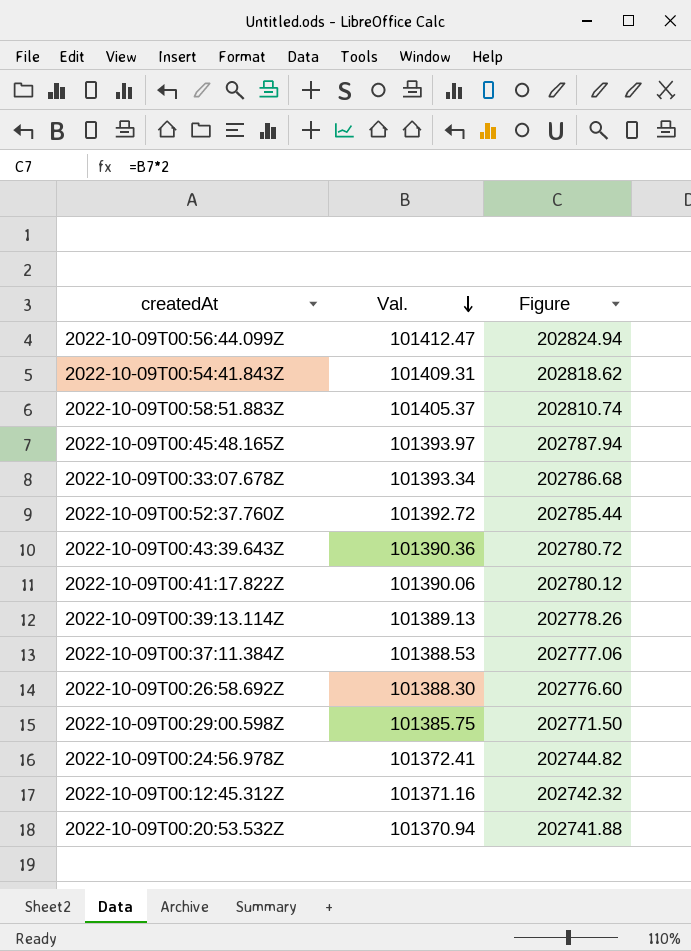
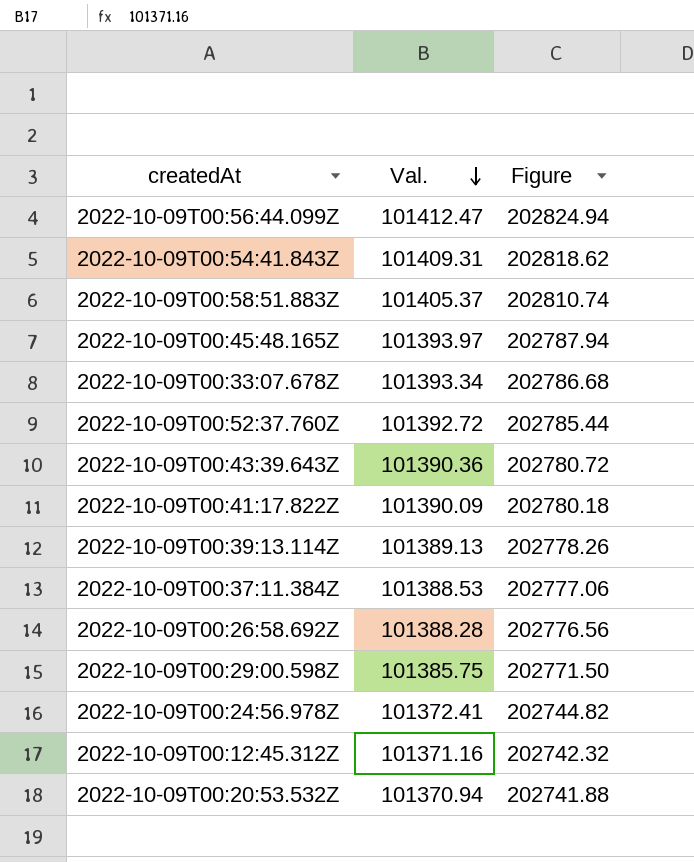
2022-10-09T00:41:17.822Z | Val.: 101390.06 -> 101390.09
2022-10-09T00:41:17.822Z | Figure: 202780.12 -> 202780.18
2022-10-09T00:26:58.692Z | Val.: 101388.30 -> 101388.28
2022-10-09T00:26:58.692Z | Figure: 202776.60 -> 202776.56

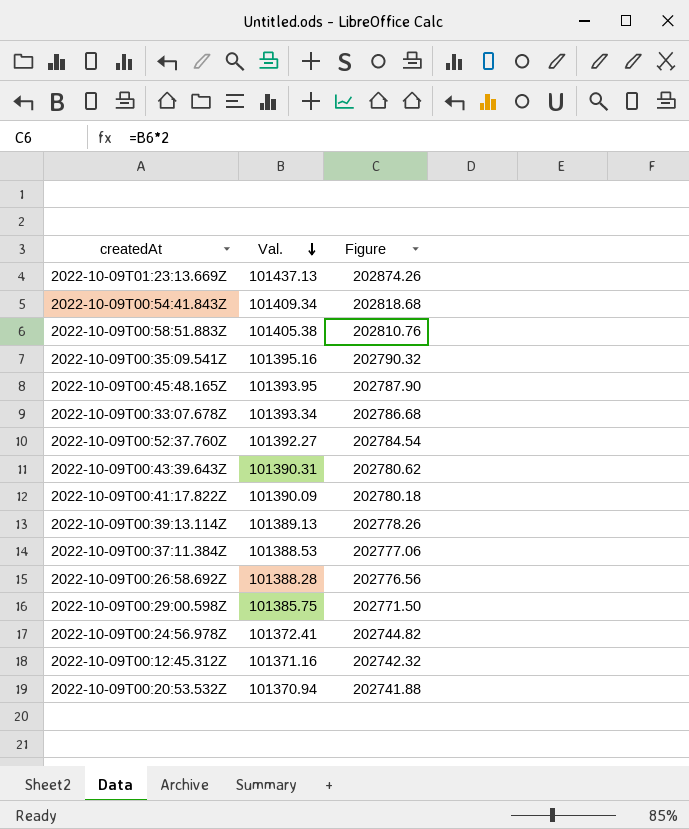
row 2022-10-09T00:56:44.099Z: 101412.47 | 202824.94 -> none
row 2022-10-09T01:23:13.669Z: none -> 101437.13 | 202874.26
2022-10-09T00:54:41.843Z | Val.: 101409.31 -> 101409.34
2022-10-09T00:54:41.843Z | Figure: 202818.62 -> 202818.68
2022-10-09T00:58:51.883Z | Val.: 101405.37 -> 101405.38
2022-10-09T00:58:51.883Z | Figure: 202810.74 -> 202810.76
row 2022-10-09T00:35:09.541Z: none -> 101395.16 | 202790.32
2022-10-09T00:45:48.165Z | Val.: 101393.97 -> 101393.95
2022-10-09T00:45:48.165Z | Figure: 202787.94 -> 202787.90
2022-10-09T00:52:37.760Z | Val.: 101392.72 -> 101392.27
2022-10-09T00:52:37.760Z | Figure: 202785.44 -> 202784.54
2022-10-09T00:43:39.643Z | Val.: 101390.36 -> 101390.31
2022-10-09T00:43:39.643Z | Figure: 202780.72 -> 202780.62

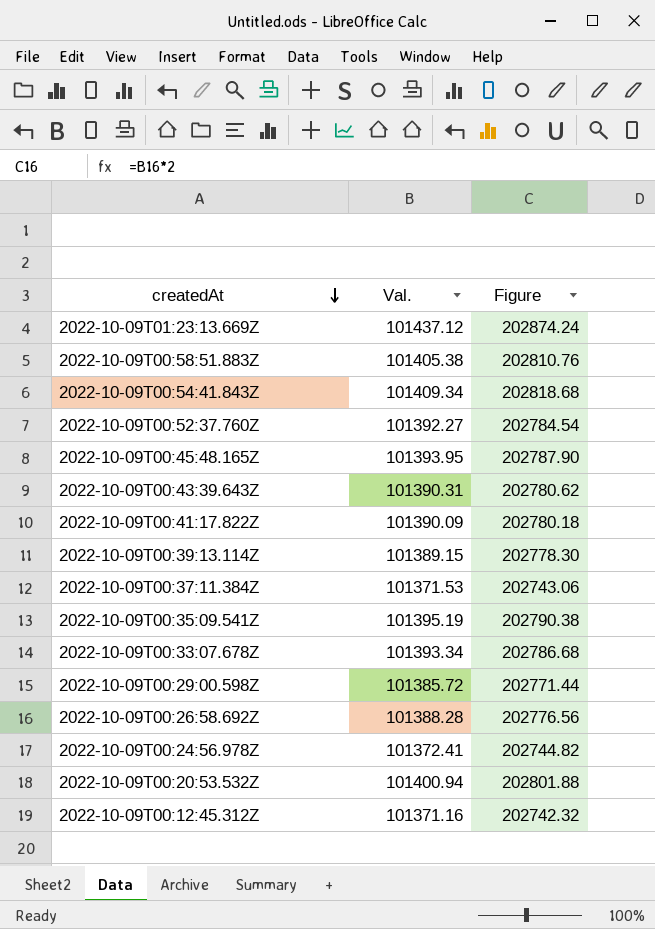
row order: Val. descending -> createdAt descending
2022-10-09T01:23:13.669Z | Val.: 101437.13 -> 101437.12
2022-10-09T01:23:13.669Z | Figure: 202874.26 -> 202874.24
2022-10-09T00:39:13.114Z | Val.: 101389.13 -> 101389.15
2022-10-09T00:39:13.114Z | Figure: 202778.26 -> 202778.30
2022-10-09T00:37:11.384Z | Val.: 101388.53 -> 101371.53
2022-10-09T00:37:11.384Z | Figure: 202777.06 -> 202743.06
2022-10-09T00:35:09.541Z | Val.: 101395.16 -> 101395.19
2022-10-09T00:35:09.541Z | Figure: 202790.32 -> 202790.38
2022-10-09T00:29:00.598Z | Val.: 101385.75 -> 101385.72
2022-10-09T00:29:00.598Z | Figure: 202771.50 -> 202771.44
2022-10-09T00:20:53.532Z | Val.: 101370.94 -> 101400.94
2022-10-09T00:20:53.532Z | Figure: 202741.88 -> 202801.88

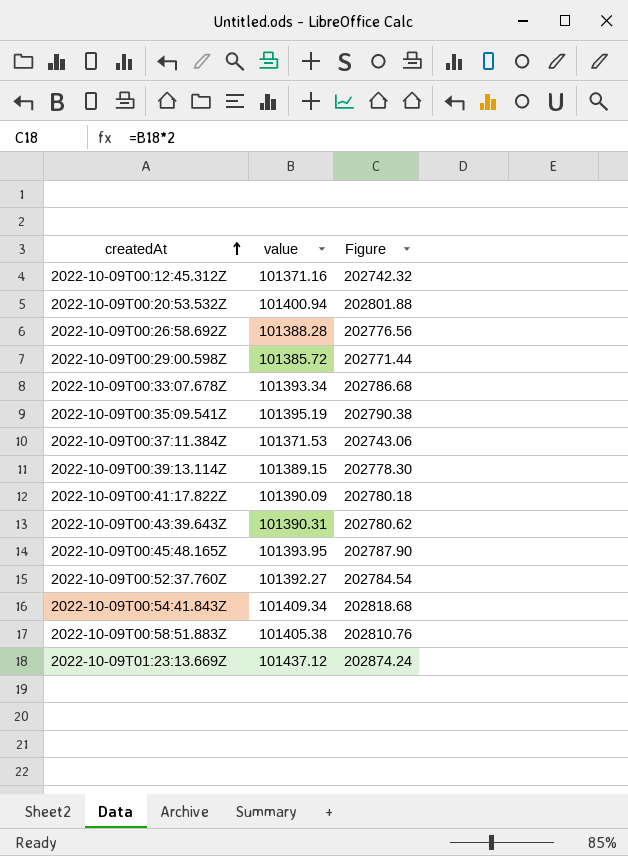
row order: createdAt descending -> createdAt ascending
column name: Val. -> value
row 2022-10-09T00:24:56.978Z: 101372.41 | 202744.82 -> none

